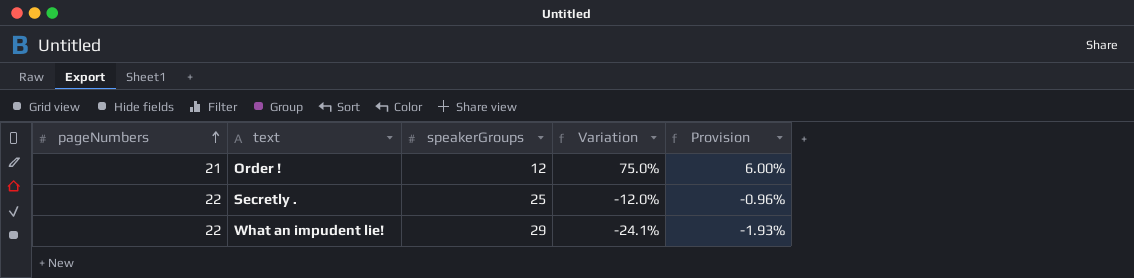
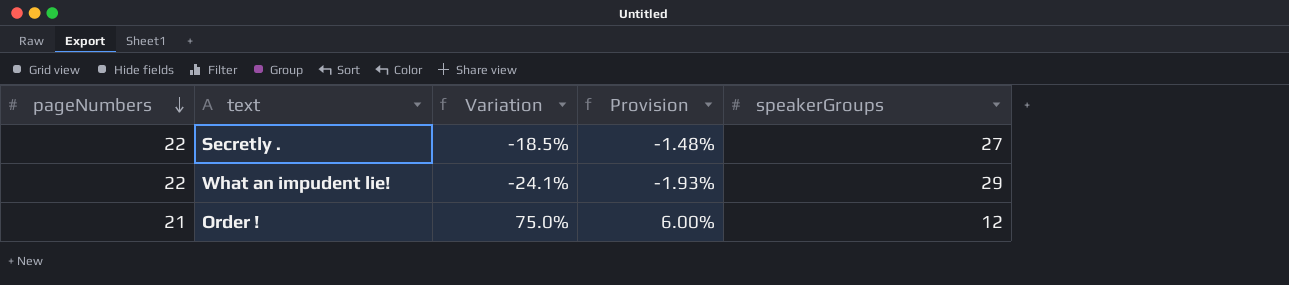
row order: pageNumbers ascending -> pageNumbers descending
column speakerGroups | position: 3 -> 5
Secretly . | Variation: -12.0% -> -18.5%
Secretly . | Provision: -0.96% -> -1.48%
Secretly . | speakerGroups: 25 -> 27

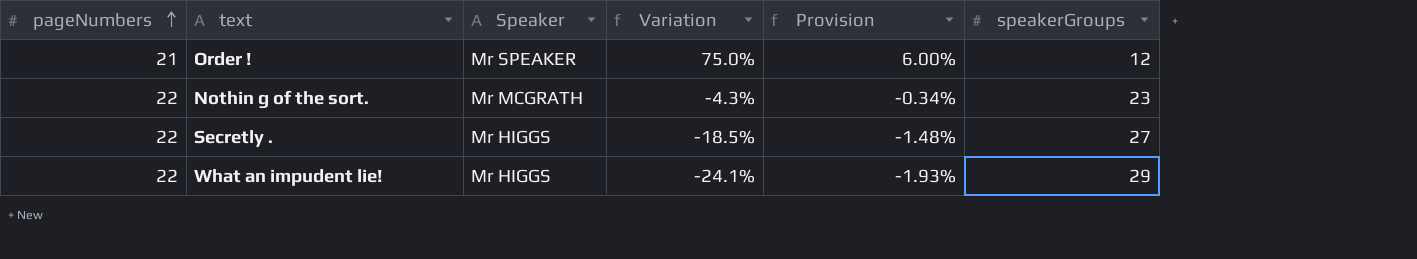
row order: pageNumbers descending -> pageNumbers ascending
column Speaker | position: none -> 3
row Nothin g of the sort.: none -> 22 | Mr MCGRATH | -4.3% | -0.34% | 23

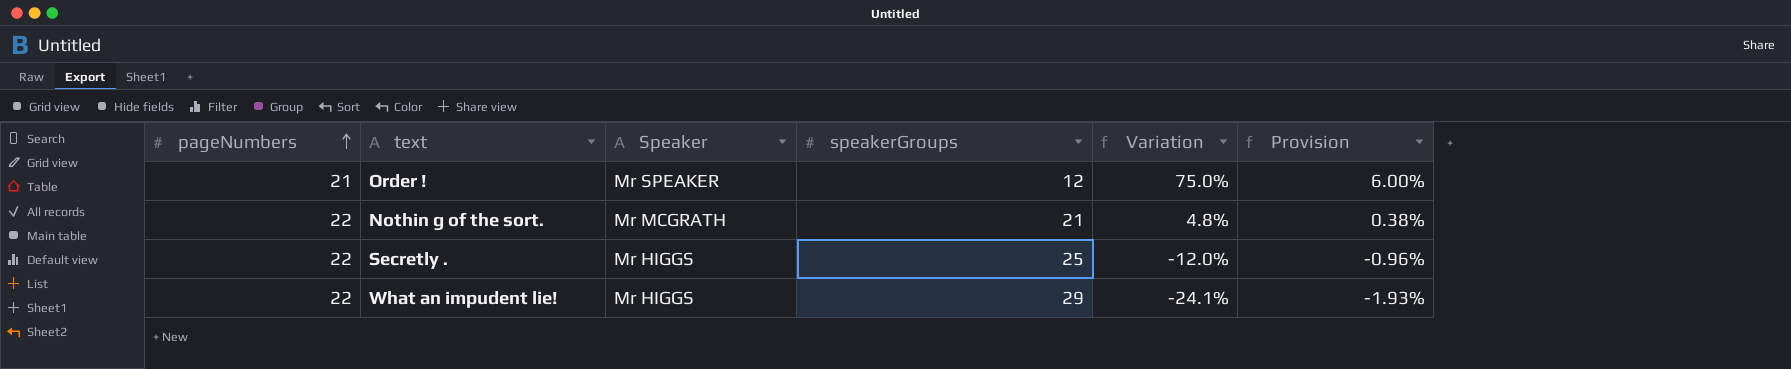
column speakerGroups | position: 6 -> 4
Nothin g of the sort. | speakerGroups: 23 -> 21
Nothin g of the sort. | Variation: -4.3% -> 4.8%
Nothin g of the sort. | Provision: -0.34% -> 0.38%
Secretly . | speakerGroups: 27 -> 25
Secretly . | Variation: -18.5% -> -12.0%
Secretly . | Provision: -1.48% -> -0.96%

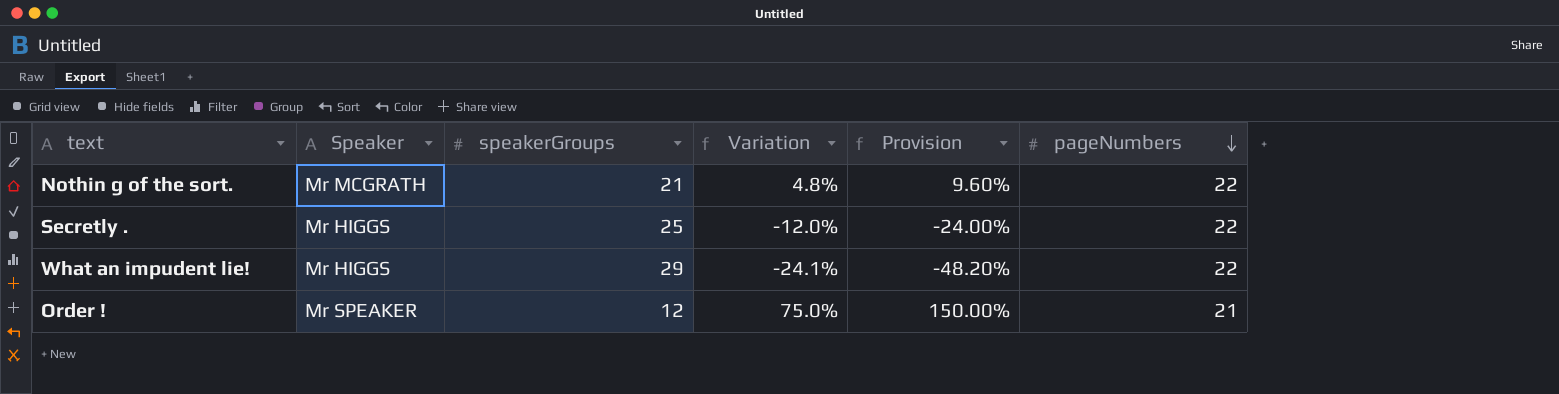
row order: pageNumbers ascending -> pageNumbers descending
column Provision | formula: [Variation] * 0.08 -> [Variation] * 2
column pageNumbers | position: 1 -> 6

